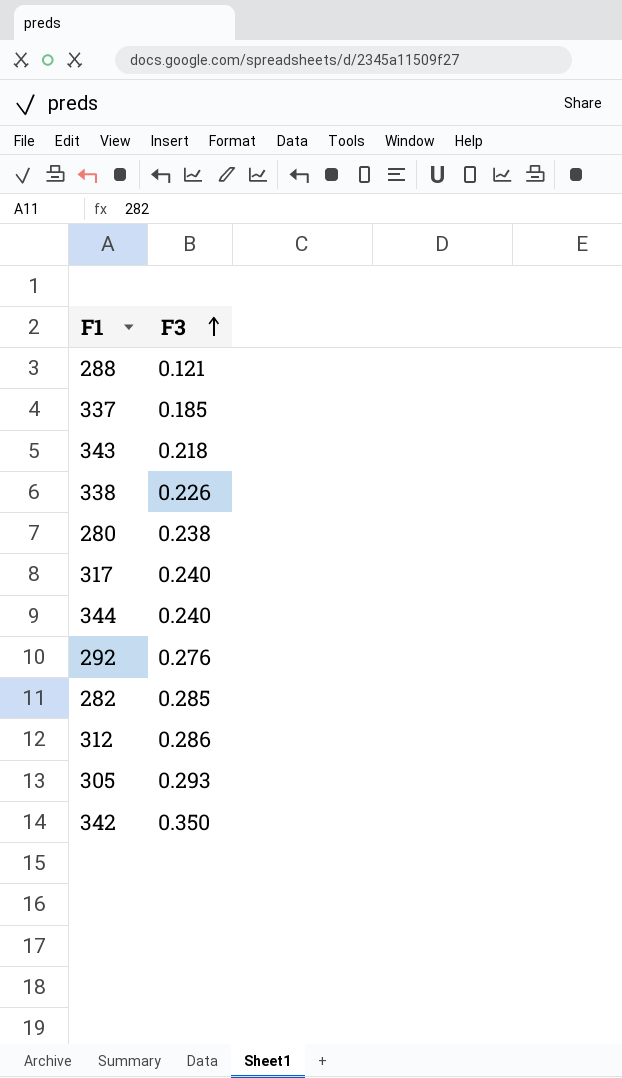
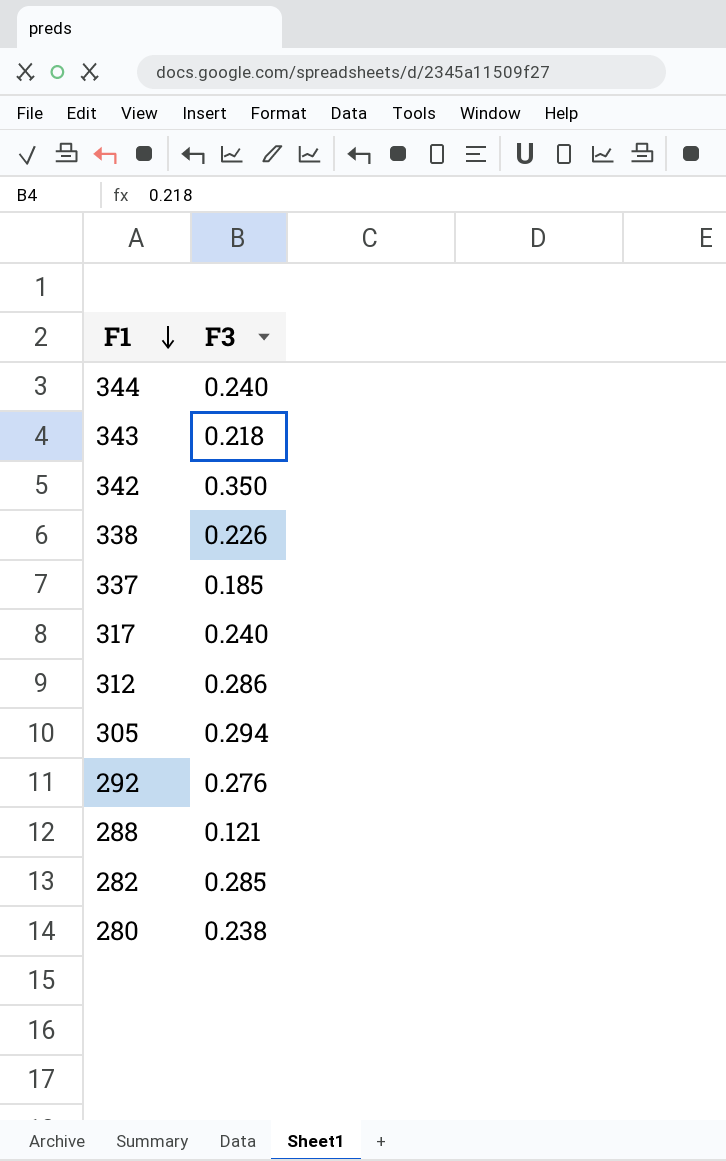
row order: F3 ascending -> F1 descending
305 | F3: 0.293 -> 0.294

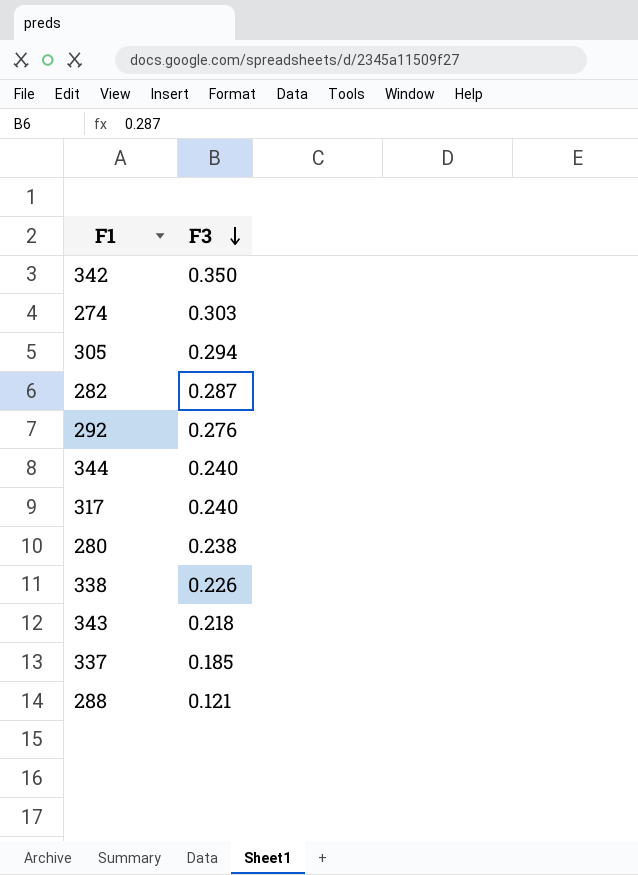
row order: F1 descending -> F3 descending
row 312: 0.286 -> none
row 274: none -> 0.303
282 | F3: 0.285 -> 0.287

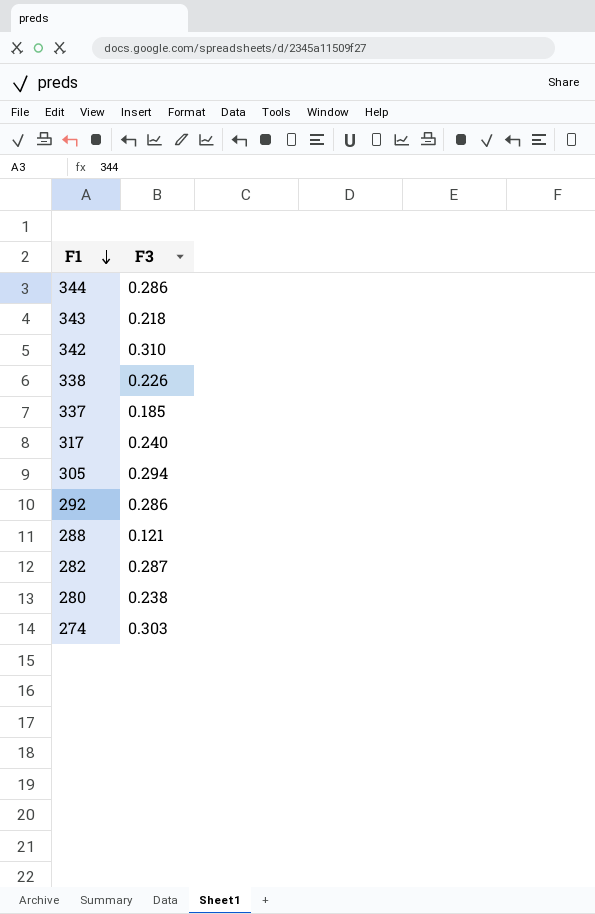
row order: F3 descending -> F1 descending
344 | F3: 0.240 -> 0.286
342 | F3: 0.350 -> 0.310
292 | F3: 0.276 -> 0.286

